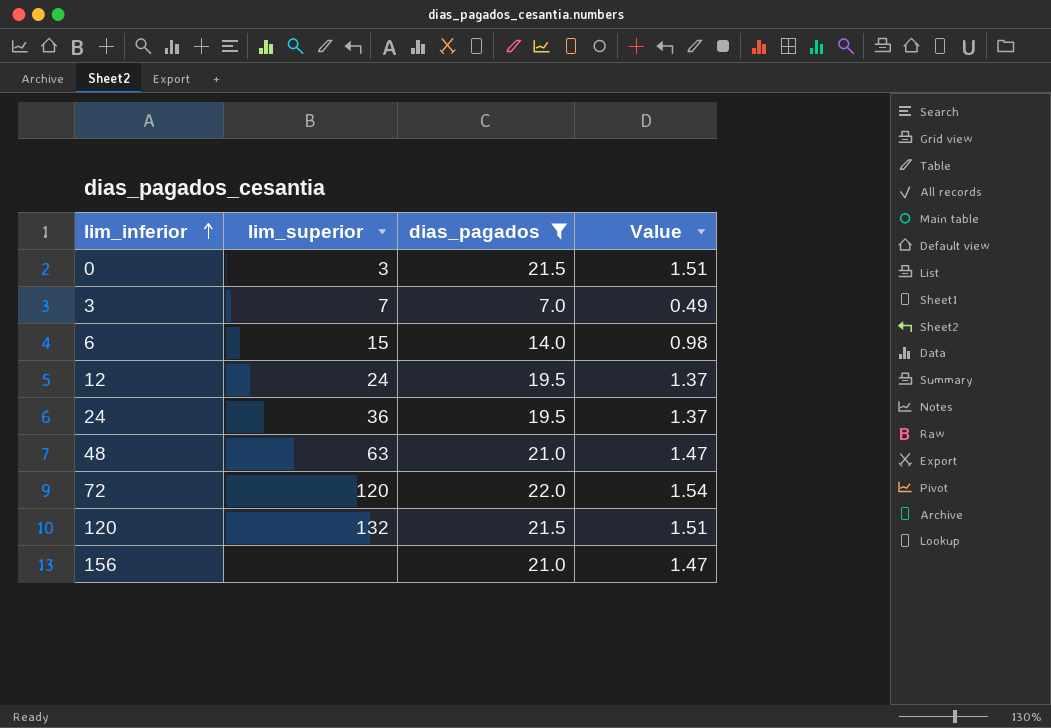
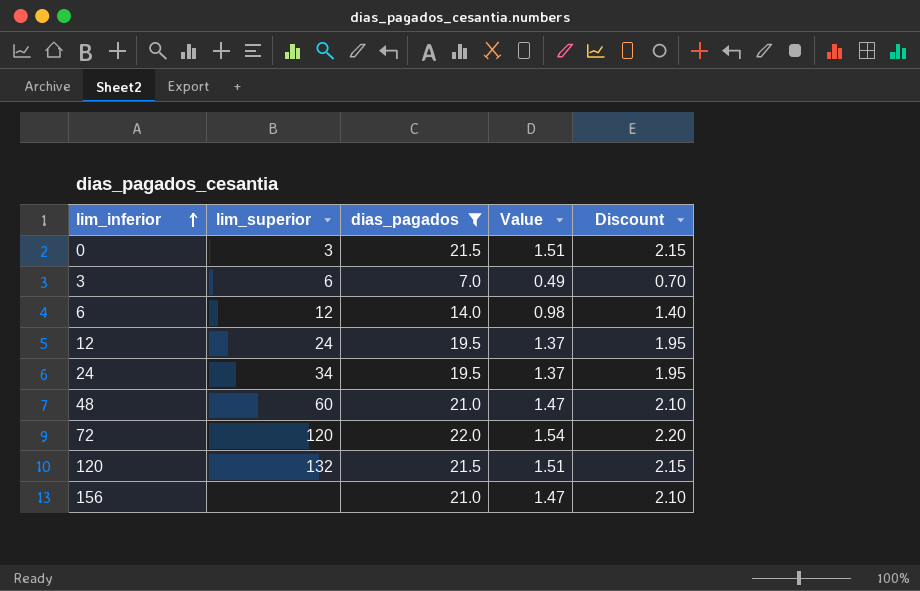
column Discount | formula: none -> [dias_pagados] * 0.1
3 | lim_superior: 7 -> 6
6 | lim_superior: 15 -> 12
24 | lim_superior: 36 -> 34
48 | lim_superior: 63 -> 60

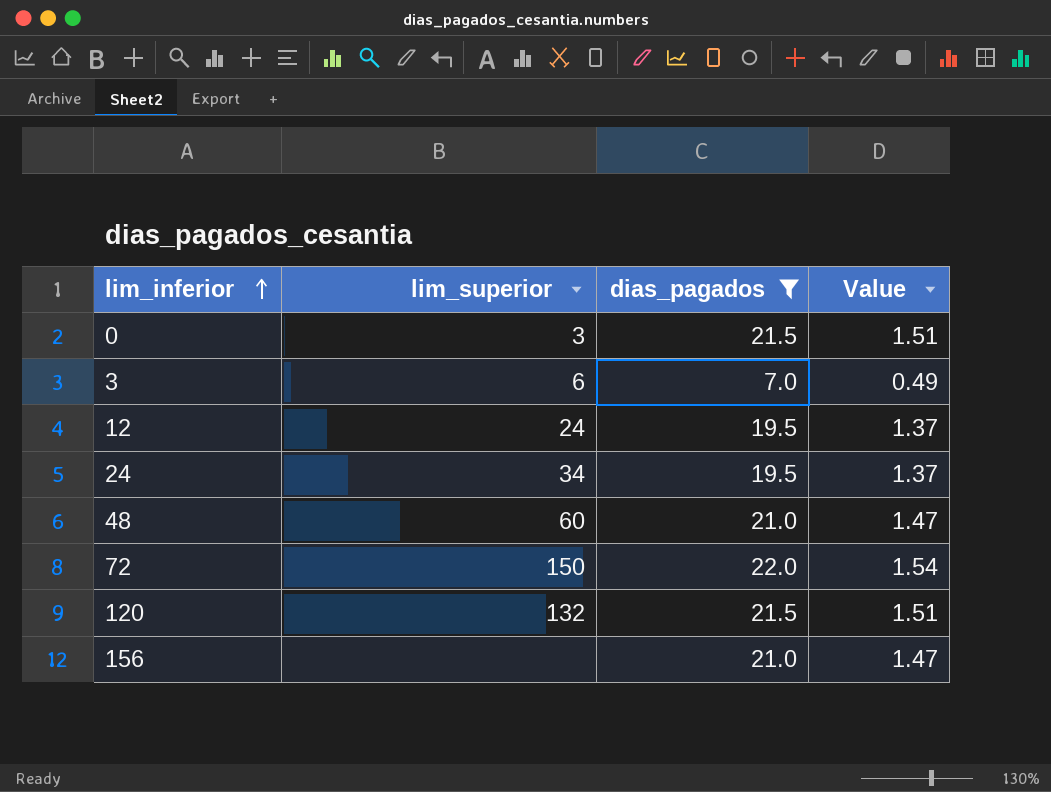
column Discount | formula: [dias_pagados] * 0.1 -> none
row 6: 12 | 14.0 | 0.98 | 1.40 -> none
72 | lim_superior: 120 -> 150

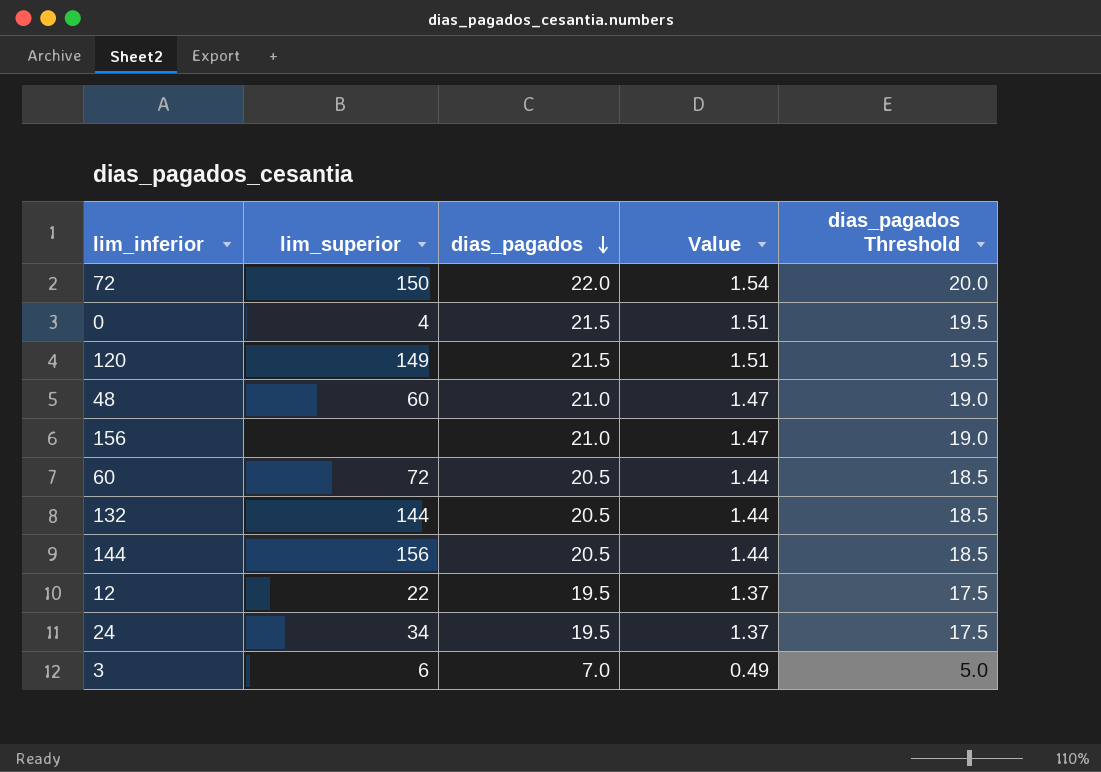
filter: dias_pagados != 20.5 -> none
row order: lim_inferior ascending -> dias_pagados descending
column dias_pagados Threshold | formula: none -> [dias_pagados] - 2
0 | lim_superior: 3 -> 4
120 | lim_superior: 132 -> 149
12 | lim_superior: 24 -> 22

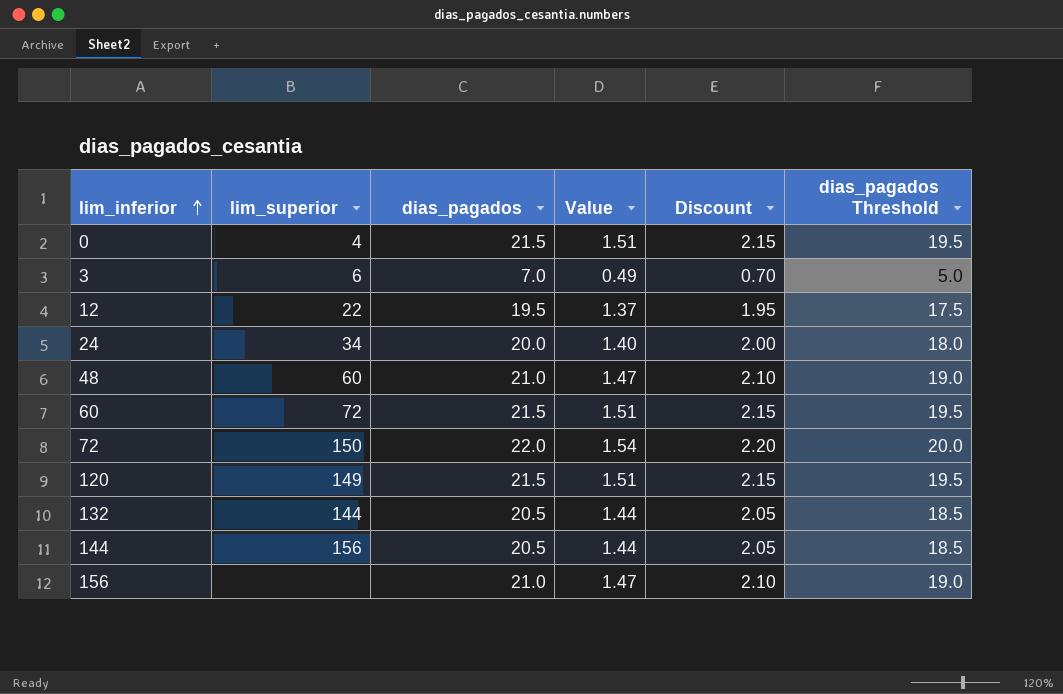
row order: dias_pagados descending -> lim_inferior ascending
column Discount | formula: none -> [dias_pagados] * 0.1
24 | dias_pagados: 19.5 -> 20.0
24 | Value: 1.37 -> 1.40
24 | dias_pagados Threshold: 17.5 -> 18.0
60 | dias_pagados: 20.5 -> 21.5
60 | Value: 1.44 -> 1.51
60 | dias_pagados Threshold: 18.5 -> 19.5

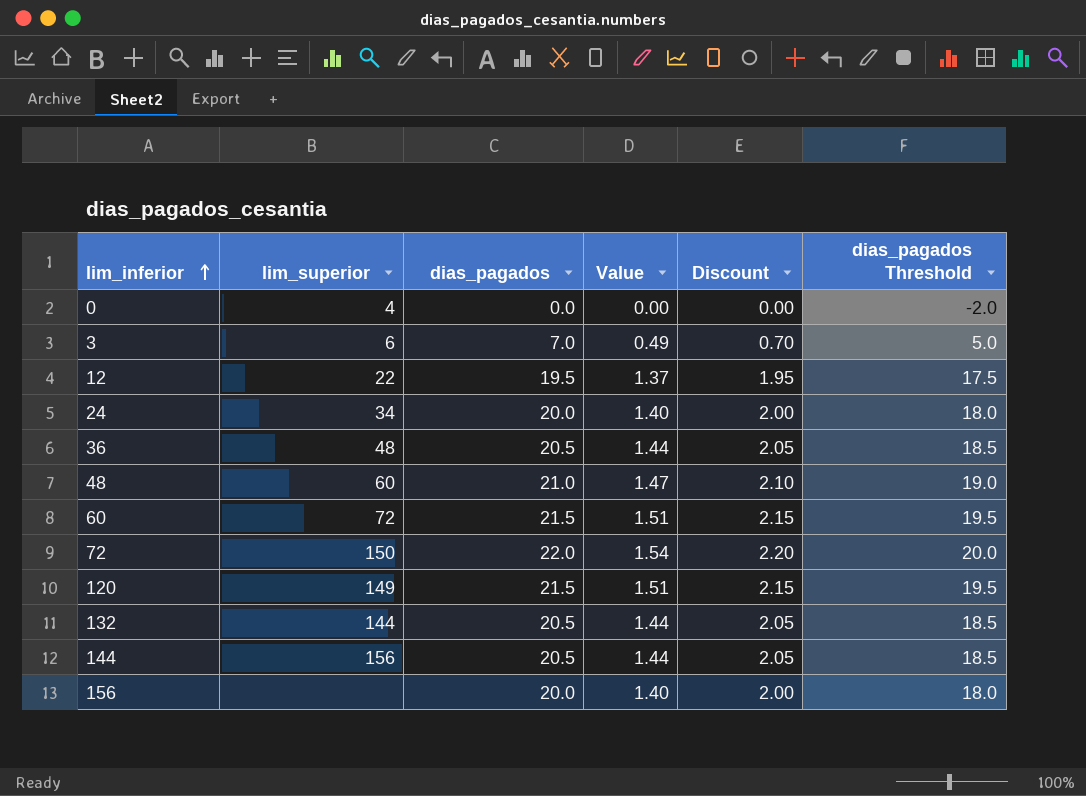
0 | dias_pagados: 21.5 -> 0.0
0 | Value: 1.51 -> 0.00
0 | Discount: 2.15 -> 0.00
0 | dias_pagados Threshold: 19.5 -> -2.0
row 36: none -> 48 | 20.5 | 1.44 | 2.05 | 18.5
156 | dias_pagados: 21.0 -> 20.0
156 | Value: 1.47 -> 1.40
156 | Discount: 2.10 -> 2.00
156 | dias_pagados Threshold: 19.0 -> 18.0

